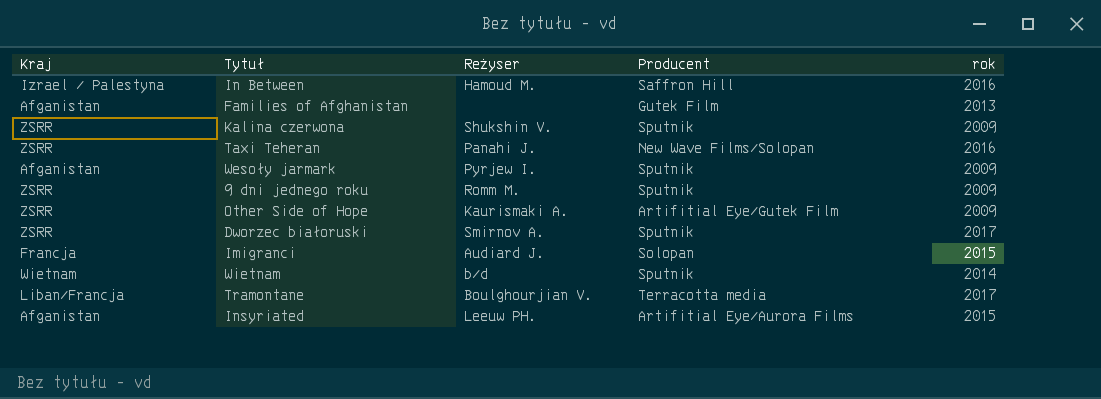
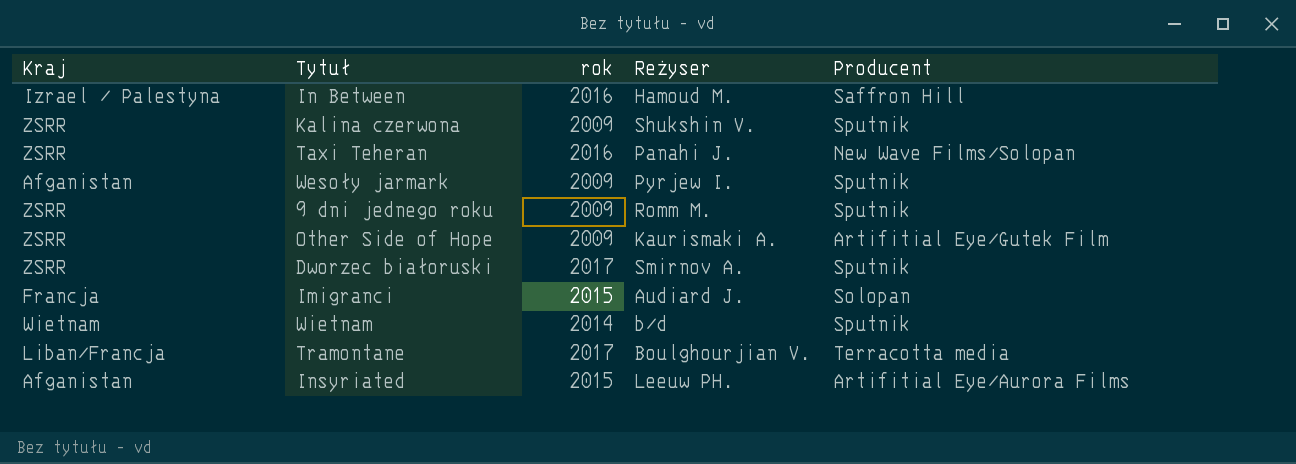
column rok | position: 5 -> 3
row Families of Afghanistan: Afganistan | none | Gutek Film | 2013 -> none

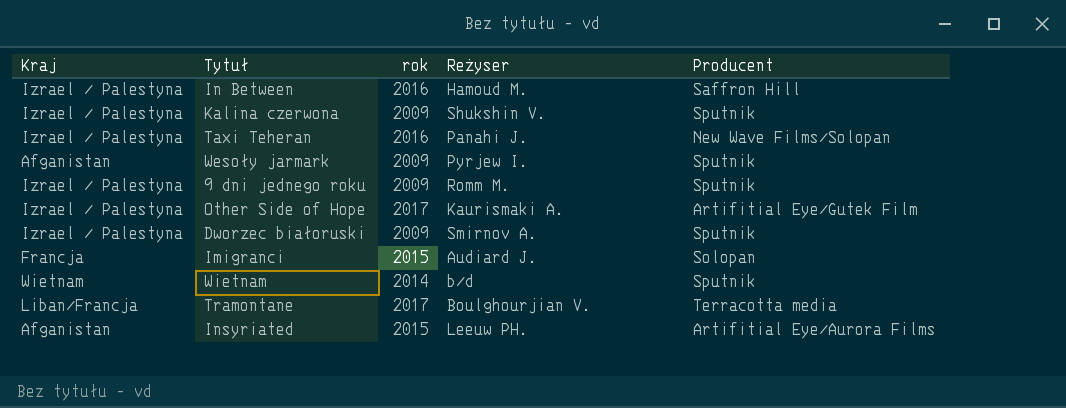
Kalina czerwona | Kraj: ZSRR -> Izrael / Palestyna
Taxi Teheran | Kraj: ZSRR -> Izrael / Palestyna
9 dni jednego roku | Kraj: ZSRR -> Izrael / Palestyna
Other Side of Hope | Kraj: ZSRR -> Izrael / Palestyna
Other Side of Hope | rok: 2009 -> 2017
Dworzec białoruski | Kraj: ZSRR -> Izrael / Palestyna
Dworzec białoruski | rok: 2017 -> 2009

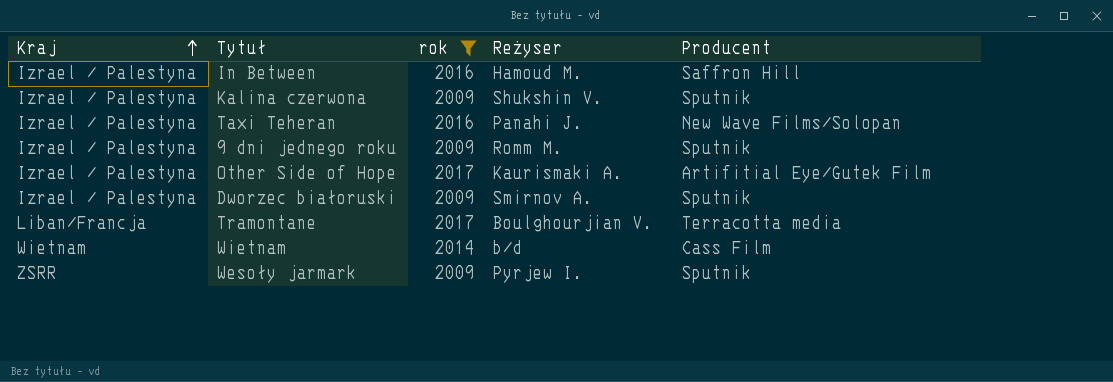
filter: none -> rok != 2015
row order: none -> Kraj ascending
Wietnam | Producent: Sputnik -> Cass Film
Wesoły jarmark | Kraj: Afganistan -> ZSRR

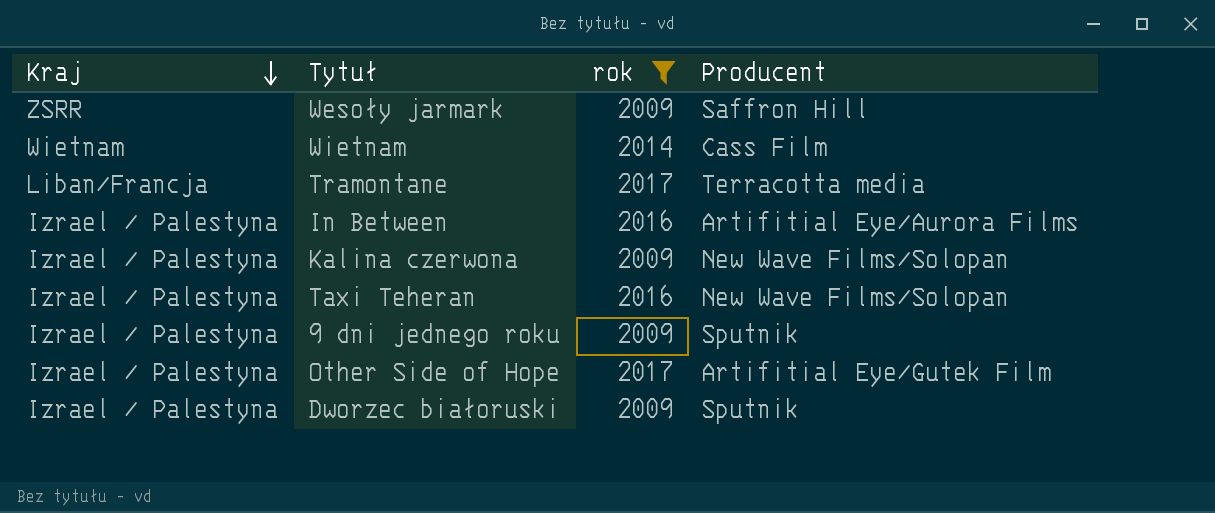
row order: Kraj ascending -> Kraj descending
column Reżyser | position: 4 -> none
Wesoły jarmark | Producent: Sputnik -> Saffron Hill
In Between | Producent: Saffron Hill -> Artifitial Eye/Aurora Films
Kalina czerwona | Producent: Sputnik -> New Wave Films/Solopan

